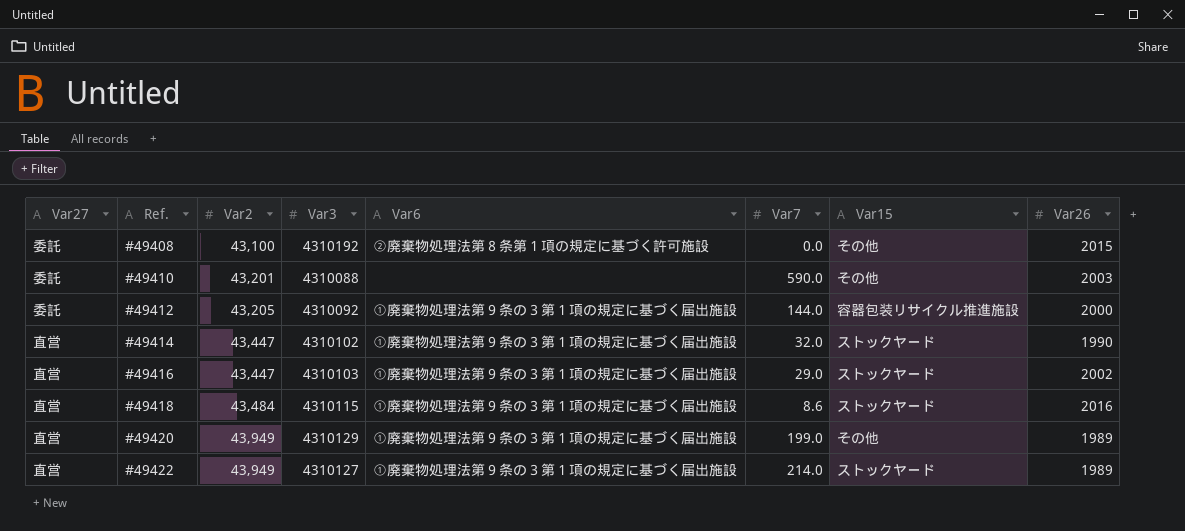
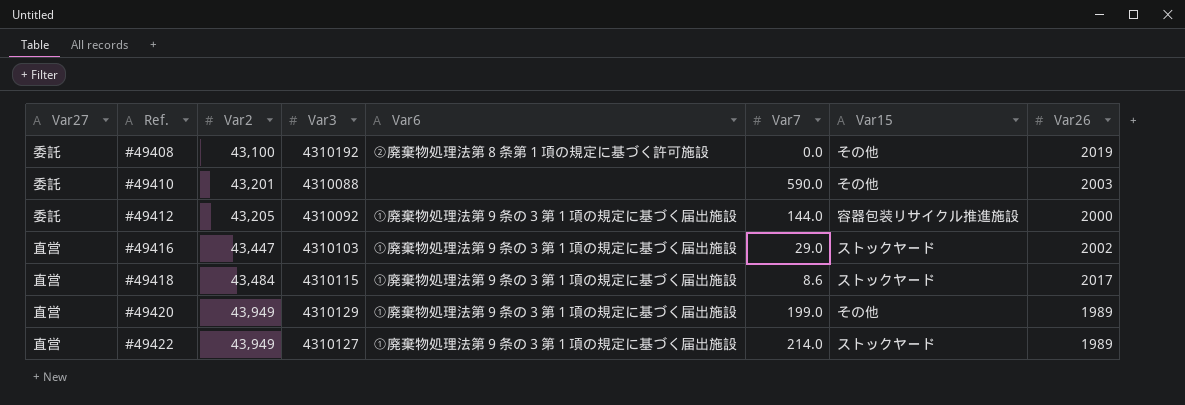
row #49414: 直営 | 43,447 | 4310102 | ①廃棄物処理法第９条の３第１項の規定に基づく届出施設 | 32.0 | ストックヤード | 1990 -> none
#49408 | Var26: 2015 -> 2019
#49418 | Var26: 2016 -> 2017

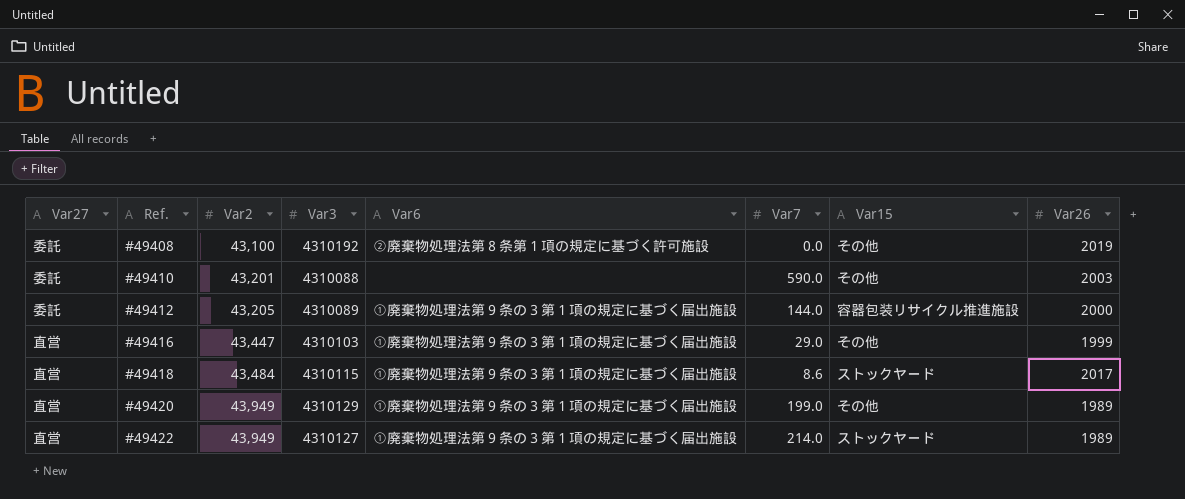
#49412 | Var3: 4310092 -> 4310089
#49416 | Var15: ストックヤード -> その他
#49416 | Var26: 2002 -> 1999

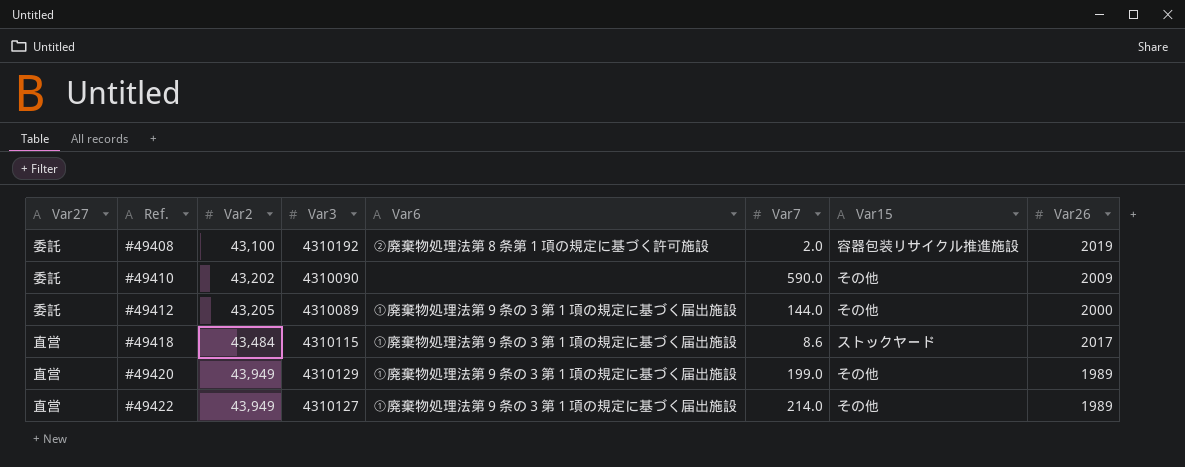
row #49416: 直営 | 43,447 | 4310103 | ①廃棄物処理法第９条の３第１項の規定に基づく届出施設 | 29.0 | その他 | 1999 -> none
#49408 | Var7: 0.0 -> 2.0
#49408 | Var15: その他 -> 容器包装リサイクル推進施設
#49410 | Var2: 43,201 -> 43,202
#49410 | Var3: 4310088 -> 4310090
#49410 | Var26: 2003 -> 2009
#49412 | Var15: 容器包装リサイクル推進施設 -> その他
#49422 | Var15: ストックヤード -> その他

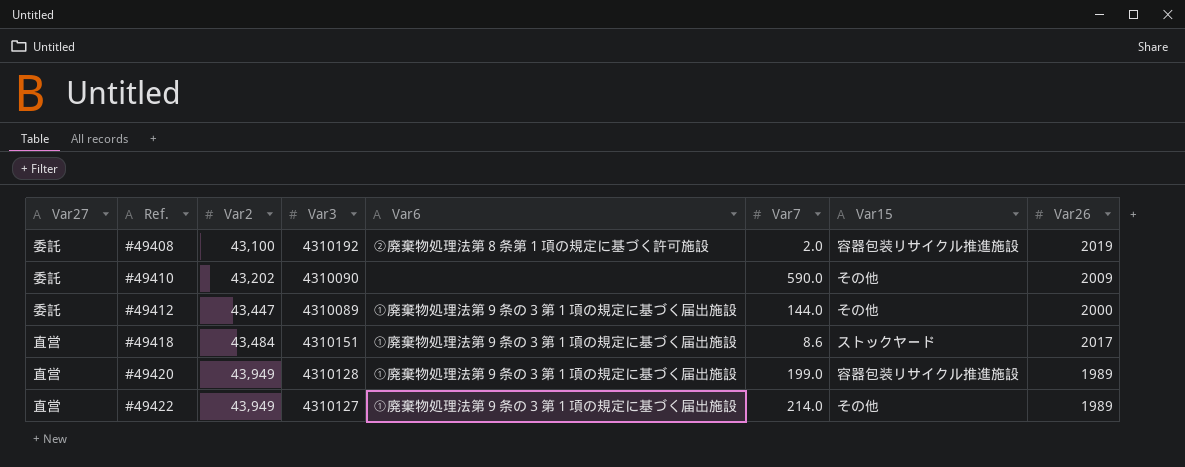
#49412 | Var2: 43,205 -> 43,447
#49418 | Var3: 4310115 -> 4310151
#49420 | Var3: 4310129 -> 4310128
#49420 | Var15: その他 -> 容器包装リサイクル推進施設

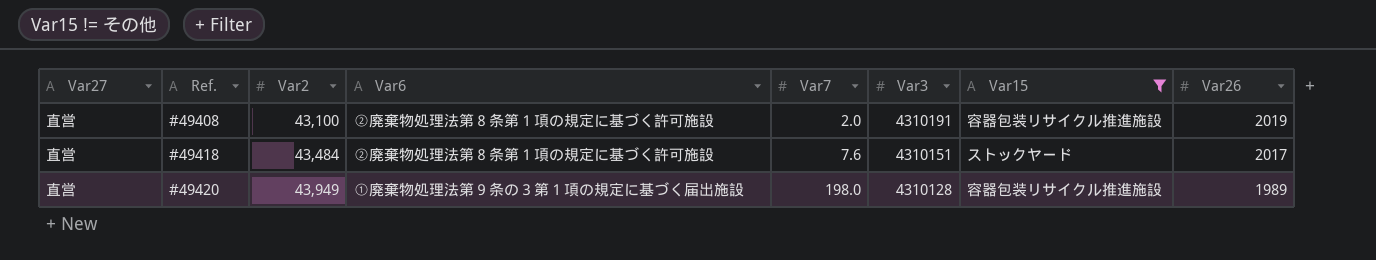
filter: none -> Var15 != その他
column Var3 | position: 4 -> 6
#49408 | Var27: 委託 -> 直営
#49408 | Var3: 4310192 -> 4310191
#49418 | Var6: ①廃棄物処理法第９条の３第１項の規定に基づく届出施設 -> ②廃棄物処理法第８条第１項の規定に基づく許可施設
#49418 | Var7: 8.6 -> 7.6
#49420 | Var7: 199.0 -> 198.0

